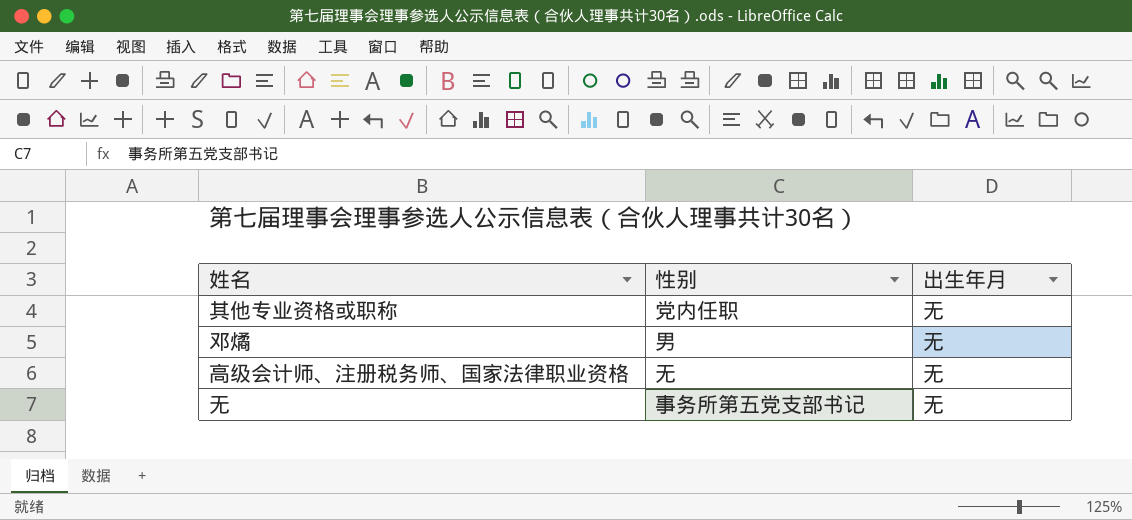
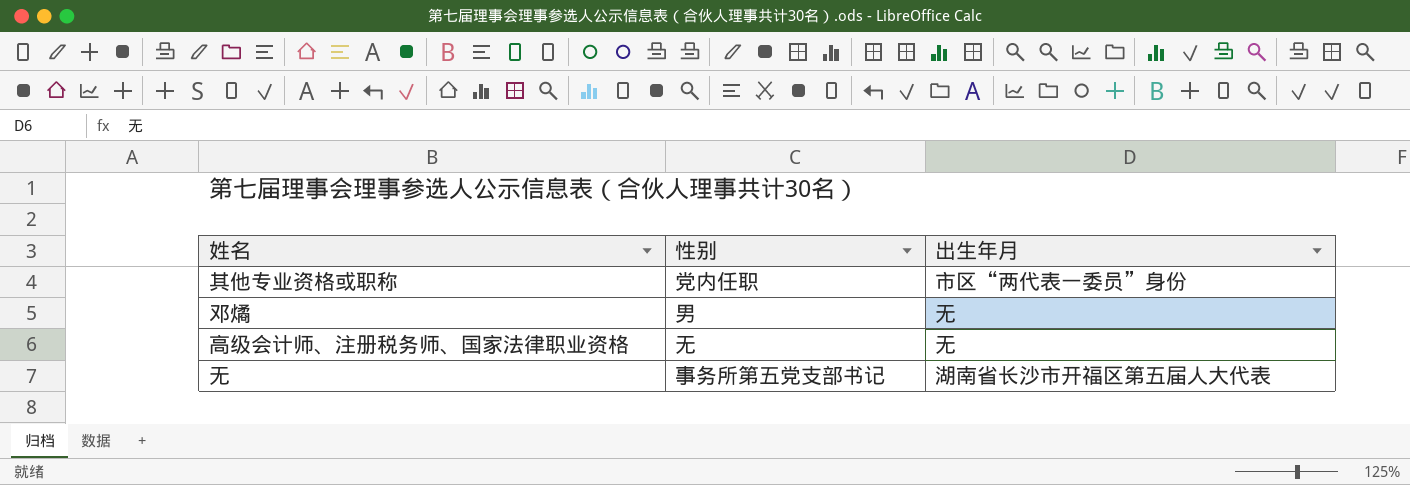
其他专业资格或职称 | 出生年月: 无 -> 市区“两代表一委员”身份
无 | 出生年月: 无 -> 湖南省长沙市开福区第五届人大代表

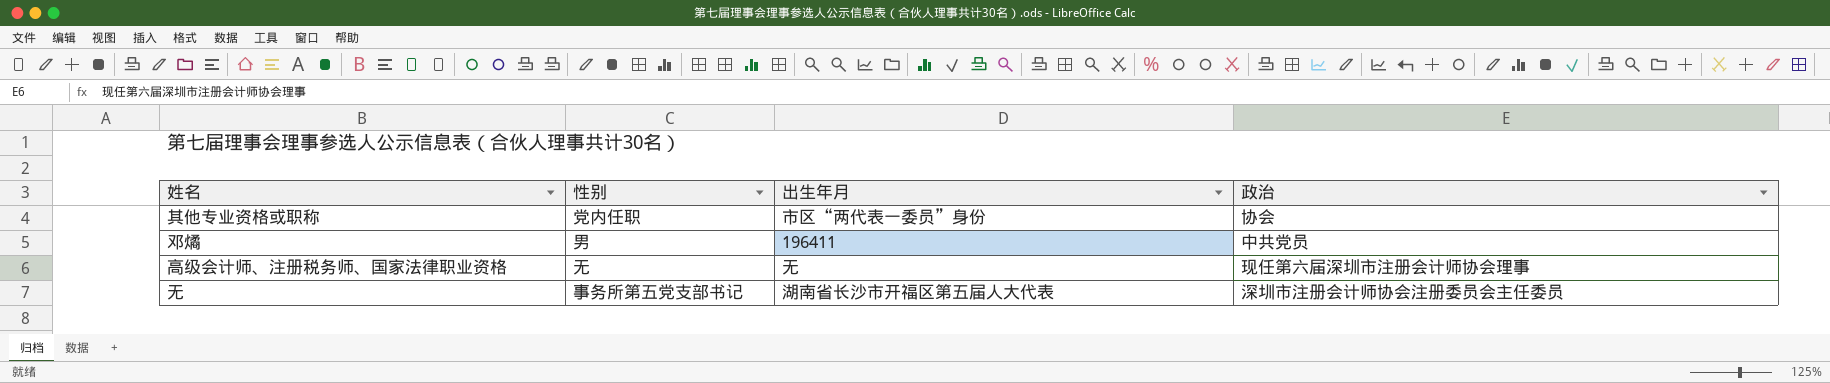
column 政治 | position: none -> 4
邓燏 | 出生年月: 无 -> 196411

